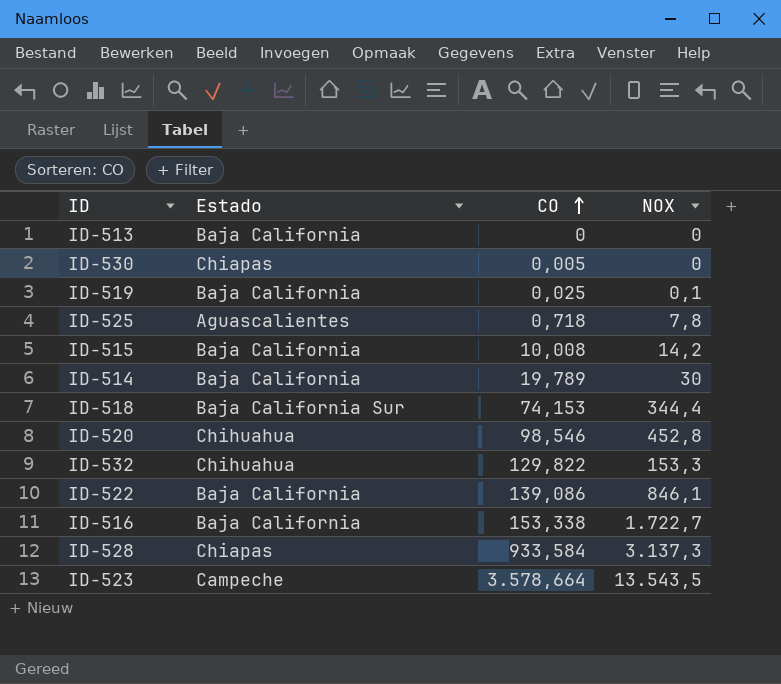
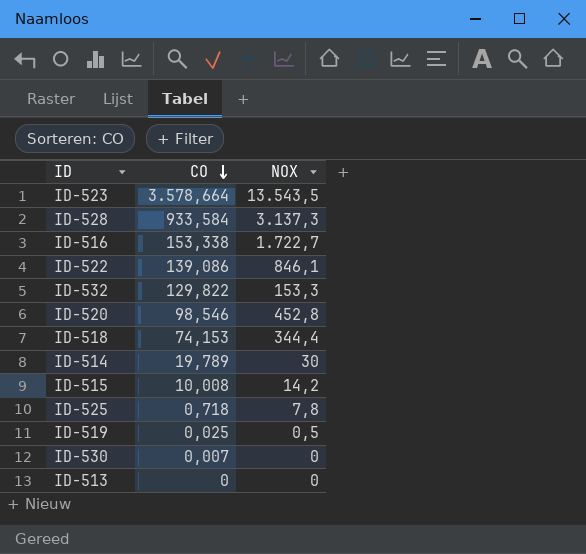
row order: CO ascending -> CO descending
column Estado | position: 2 -> none
ID-519 | NOX: 0,1 -> 0,5
ID-530 | CO: 0,005 -> 0,007

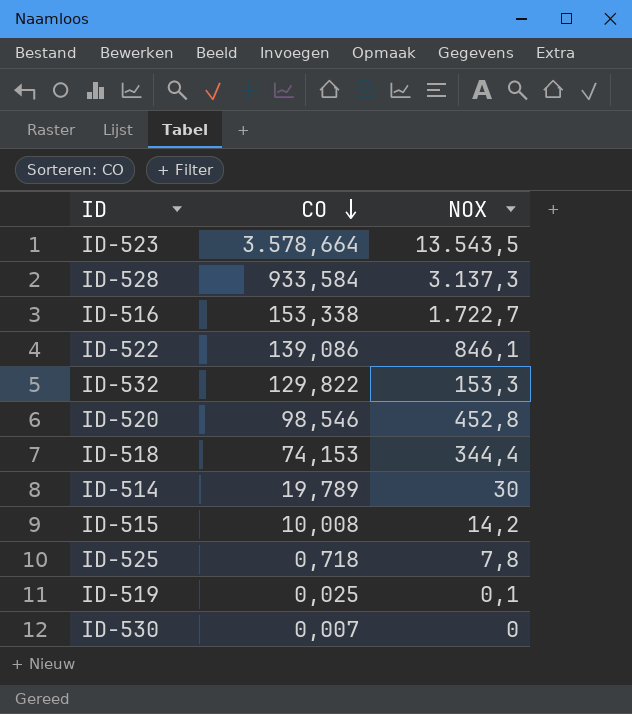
row ID-513: 0 | 0 -> none
ID-519 | NOX: 0,5 -> 0,1

